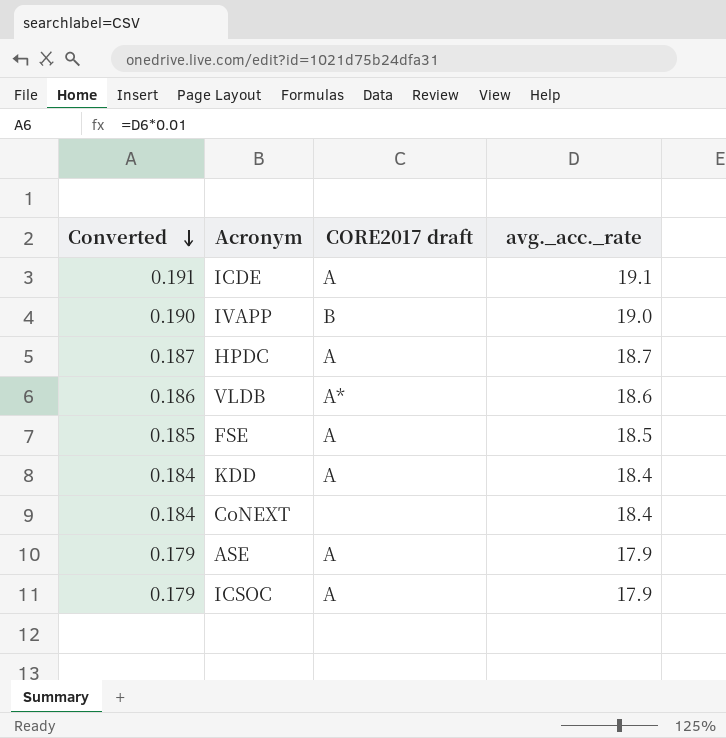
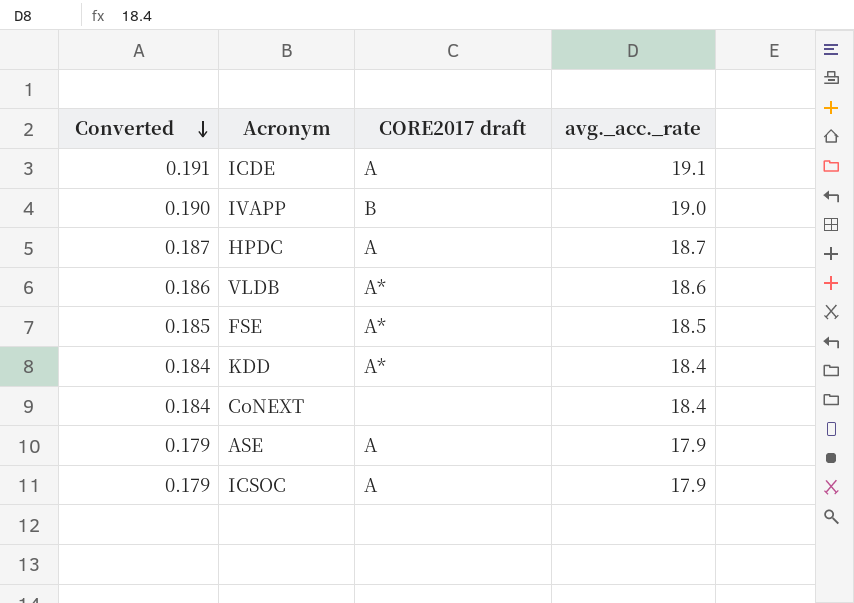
FSE | CORE2017 draft: A -> A*
KDD | CORE2017 draft: A -> A*

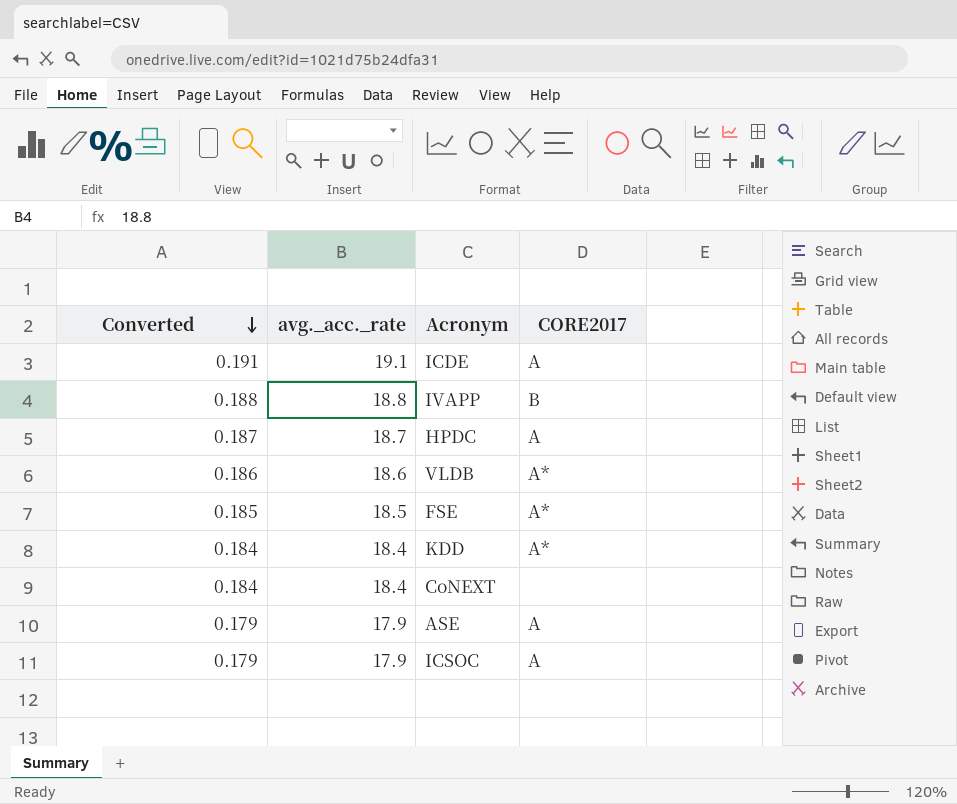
column avg._acc._rate | position: 4 -> 2
column name: CORE2017 draft -> CORE2017
IVAPP | Converted: 0.190 -> 0.188
IVAPP | avg._acc._rate: 19.0 -> 18.8

